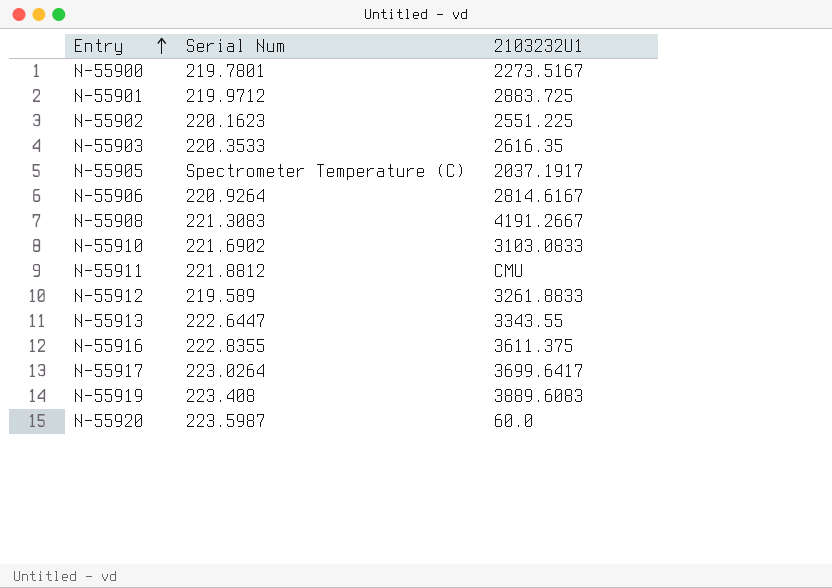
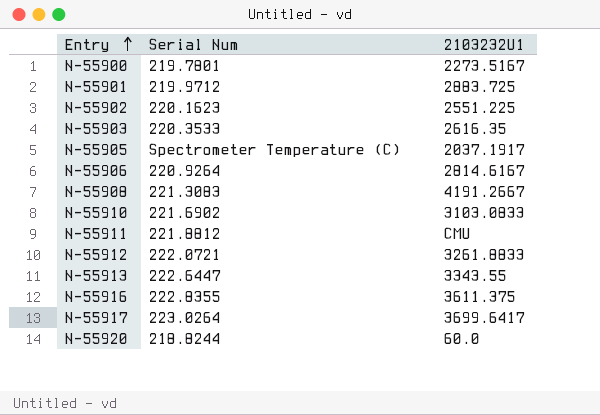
row N-55919: 223.408 | 3889.6083 -> none
N-55912 | Serial Num: 219.589 -> 222.0721
N-55920 | Serial Num: 223.5987 -> 218.8244

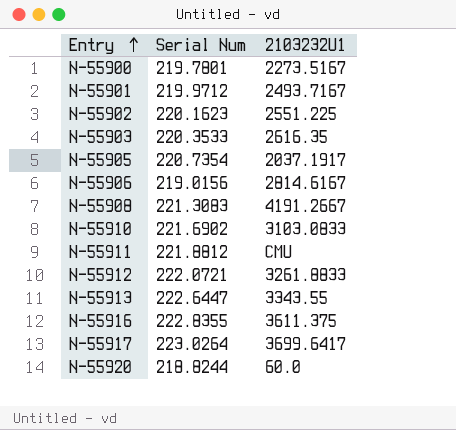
N-55901 | 2103232U1: 2883.725 -> 2493.7167
N-55905 | Serial Num: Spectrometer Temperature (C) -> 220.7354
N-55906 | Serial Num: 220.9264 -> 219.0156

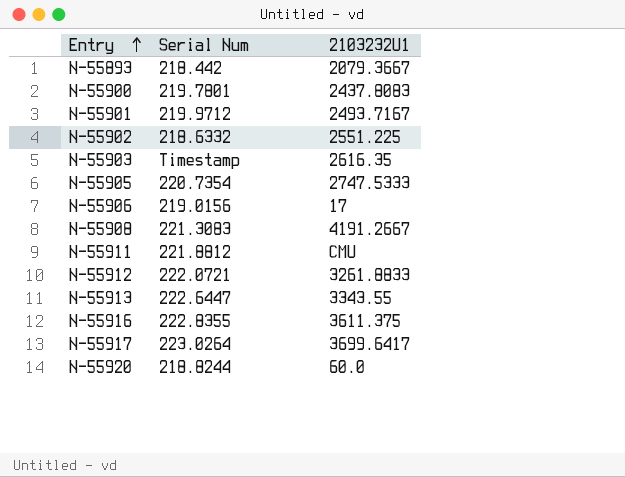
row N-55910: 221.6902 | 3103.0833 -> none
row N-55893: none -> 218.442 | 2079.3667
N-55900 | 2103232U1: 2273.5167 -> 2437.8083
N-55902 | Serial Num: 220.1623 -> 218.6332
N-55903 | Serial Num: 220.3533 -> Timestamp
N-55905 | 2103232U1: 2037.1917 -> 2747.5333
N-55906 | 2103232U1: 2814.6167 -> 17

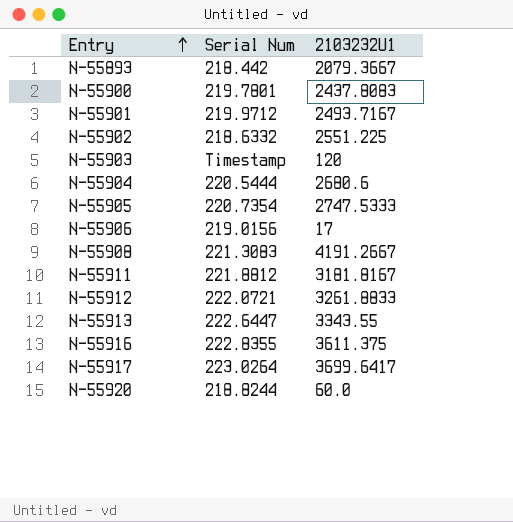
N-55903 | 2103232U1: 2616.35 -> 120
row N-55904: none -> 220.5444 | 2680.6
N-55911 | 2103232U1: CMU -> 3181.8167

